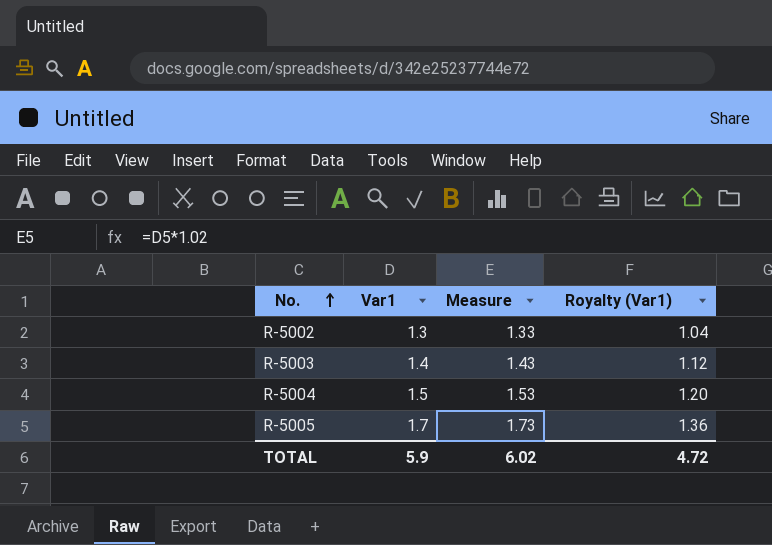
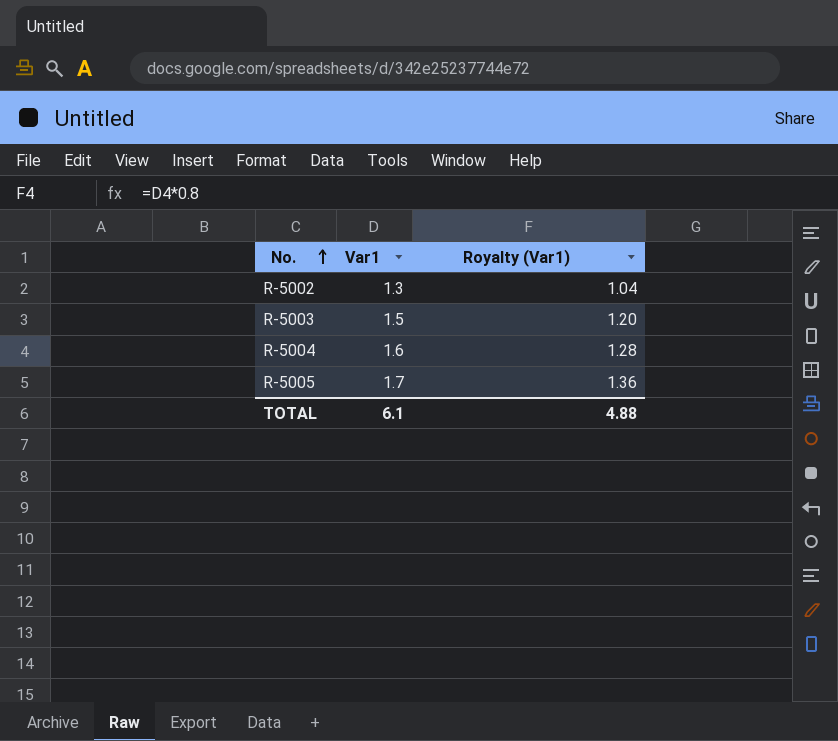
column Measure | formula: [Var1] * 1.02 -> none
R-5003 | Var1: 1.4 -> 1.5
R-5003 | Royalty (Var1): 1.12 -> 1.20
R-5004 | Var1: 1.5 -> 1.6
R-5004 | Royalty (Var1): 1.20 -> 1.28
TOTAL | Var1: 5.9 -> 6.1
TOTAL | Royalty (Var1): 4.72 -> 4.88

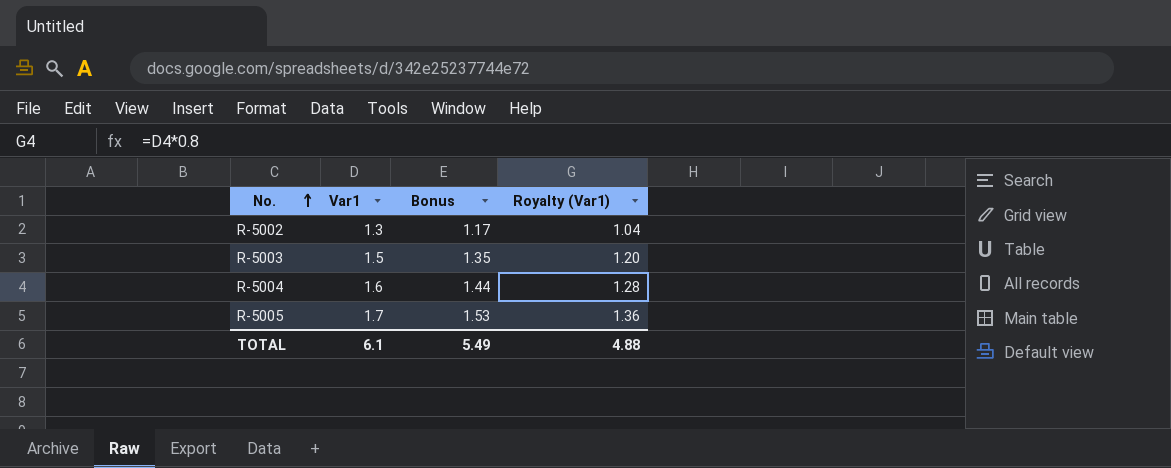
column Bonus | formula: none -> [Var1] * 0.9

